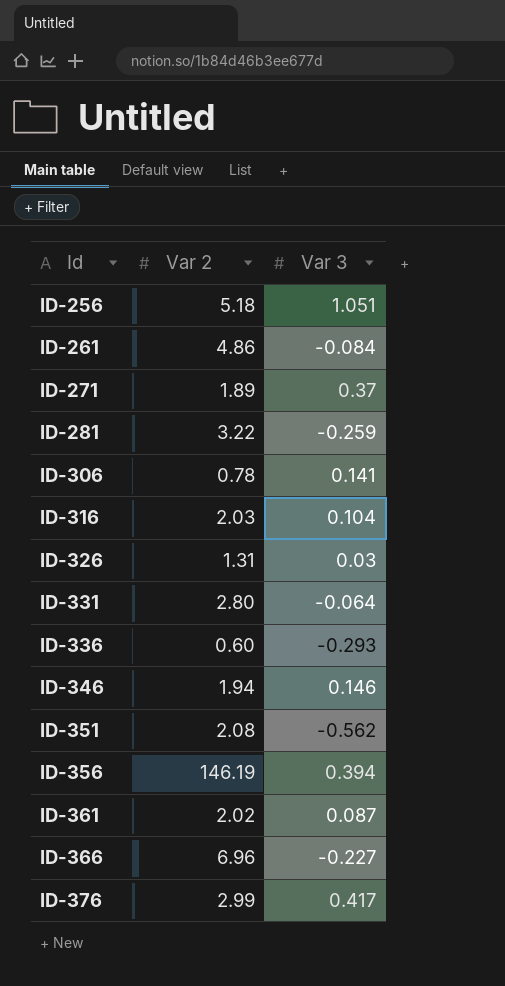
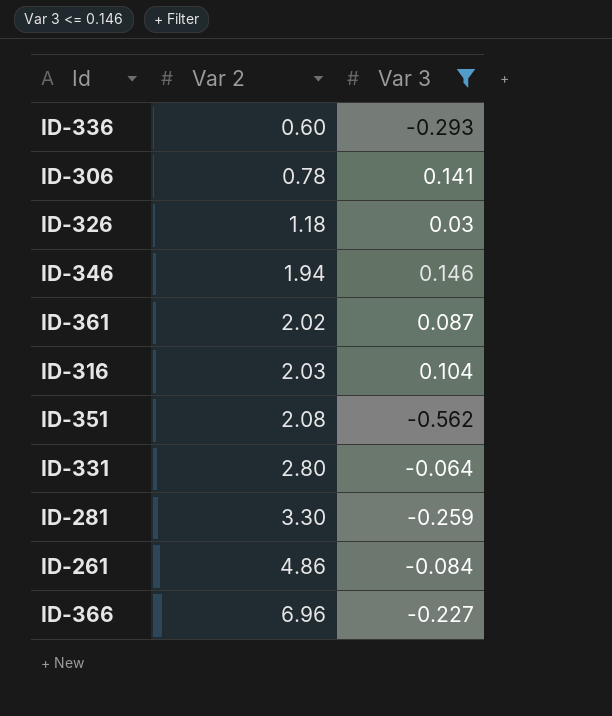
filter: none -> Var 3 <= 0.146
row order: Id ascending -> Var 2 ascending
ID-326 | Var 2: 1.31 -> 1.18
ID-281 | Var 2: 3.22 -> 3.30

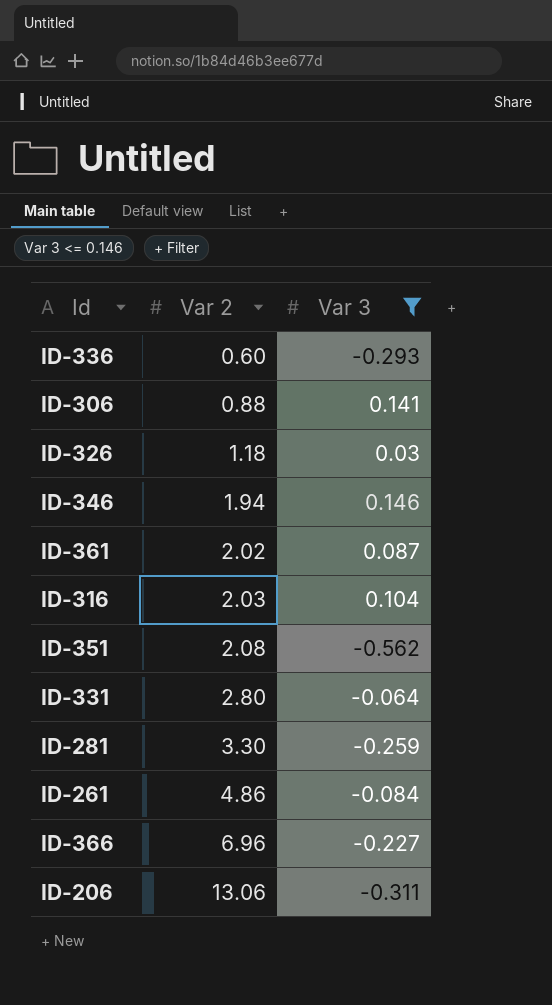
ID-306 | Var 2: 0.78 -> 0.88
row ID-206: none -> 13.06 | -0.311

